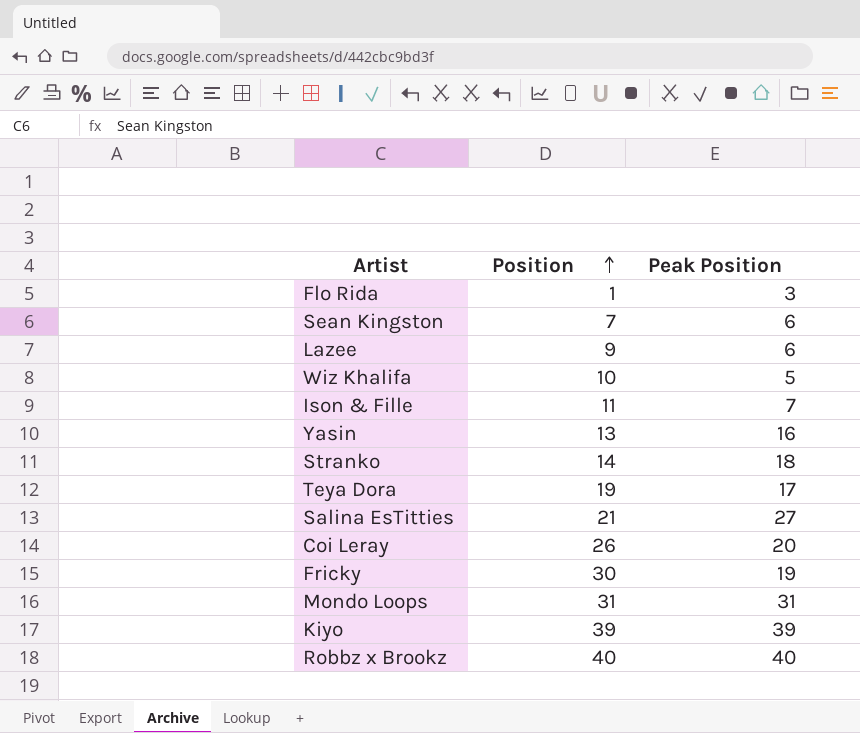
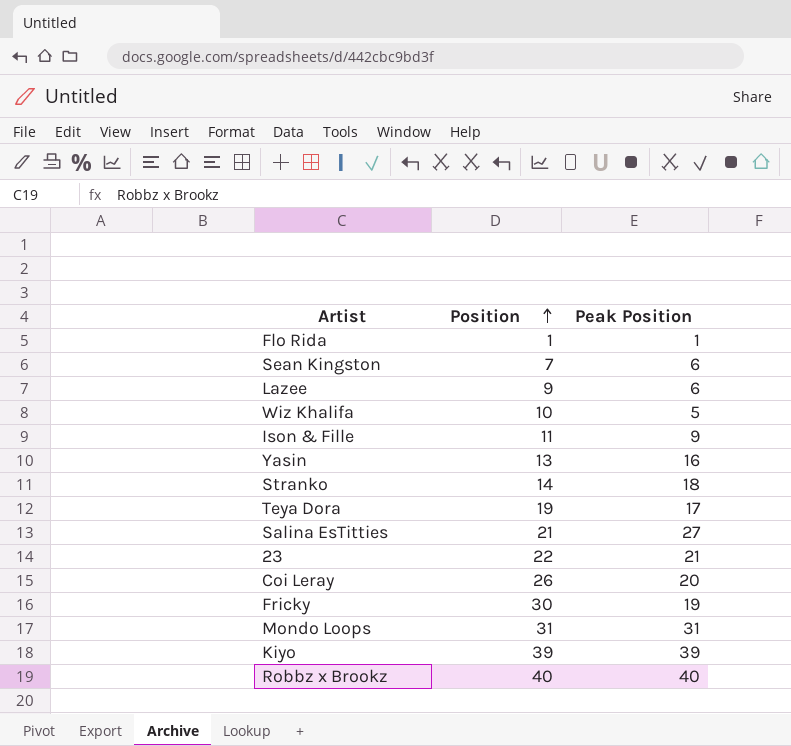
Flo Rida | Peak Position: 3 -> 1
Ison & Fille | Peak Position: 7 -> 9
row 23: none -> 22 | 21

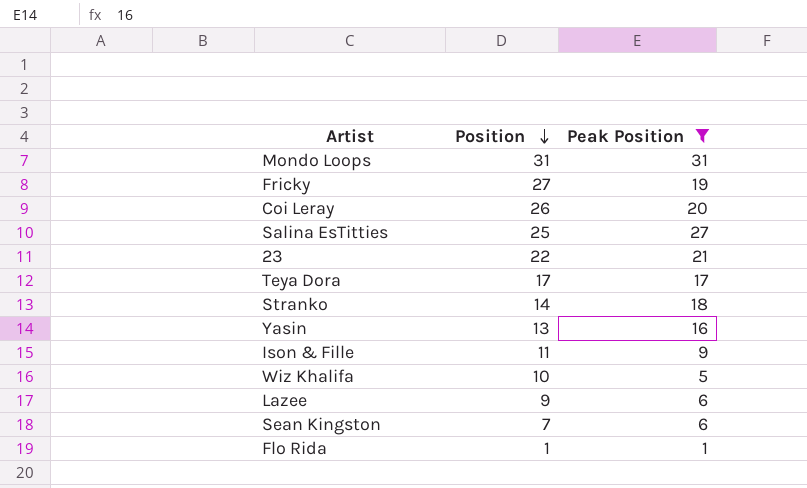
filter: none -> Peak Position <= 31
row order: Position ascending -> Position descending
Fricky | Position: 30 -> 27
Salina EsTitties | Position: 21 -> 25
Teya Dora | Position: 19 -> 17

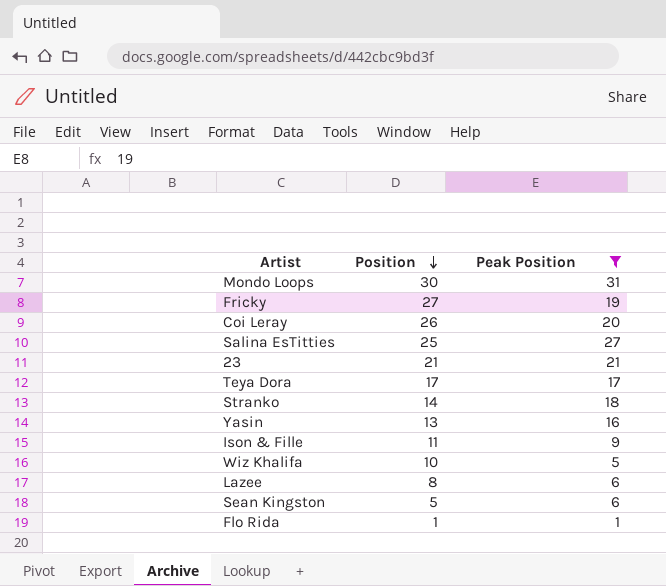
Mondo Loops | Position: 31 -> 30
23 | Position: 22 -> 21
Lazee | Position: 9 -> 8
Sean Kingston | Position: 7 -> 5

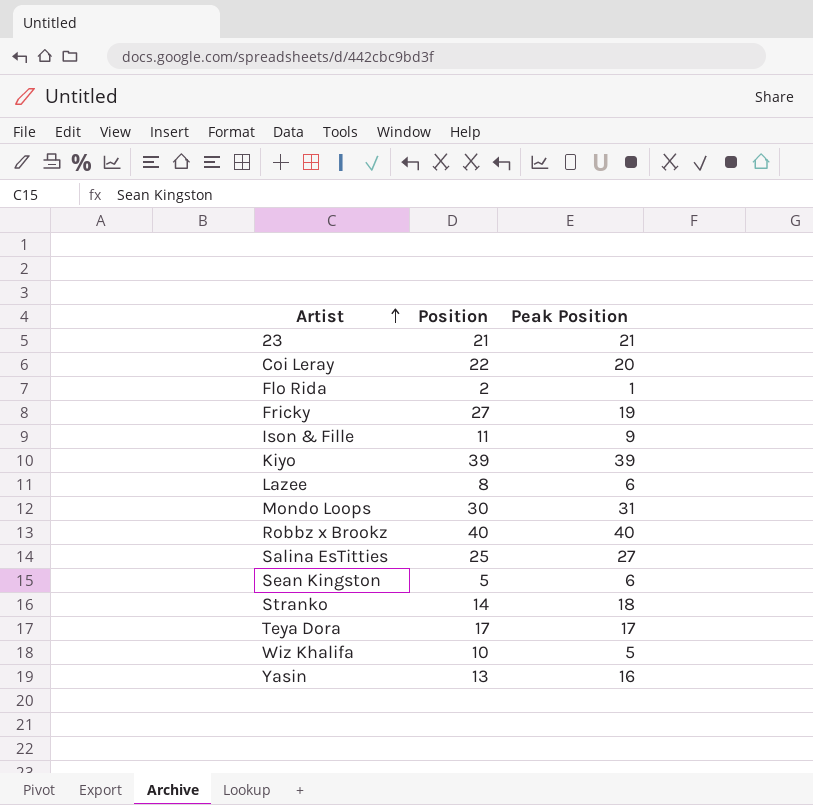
filter: Peak Position <= 31 -> none
row order: Position descending -> Artist ascending
Coi Leray | Position: 26 -> 22
Flo Rida | Position: 1 -> 2

